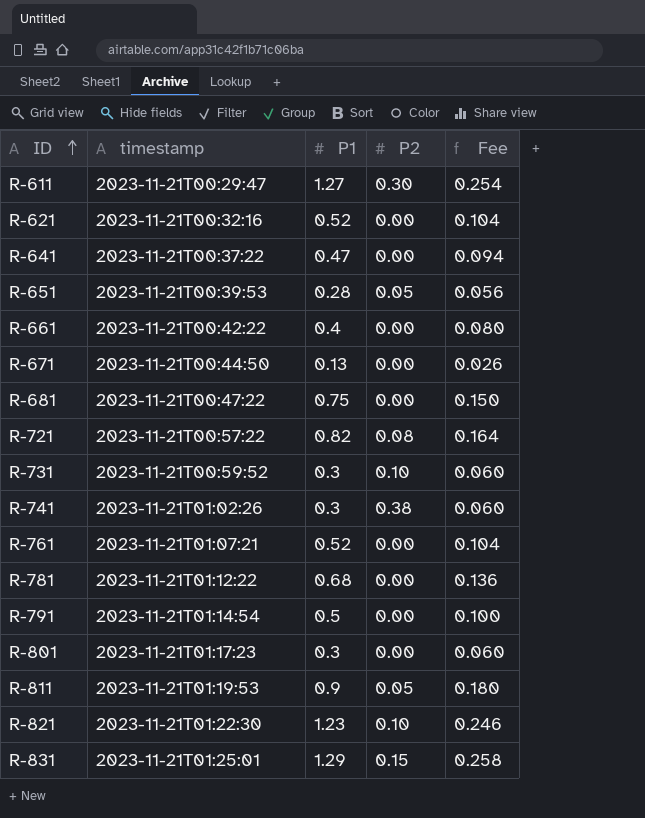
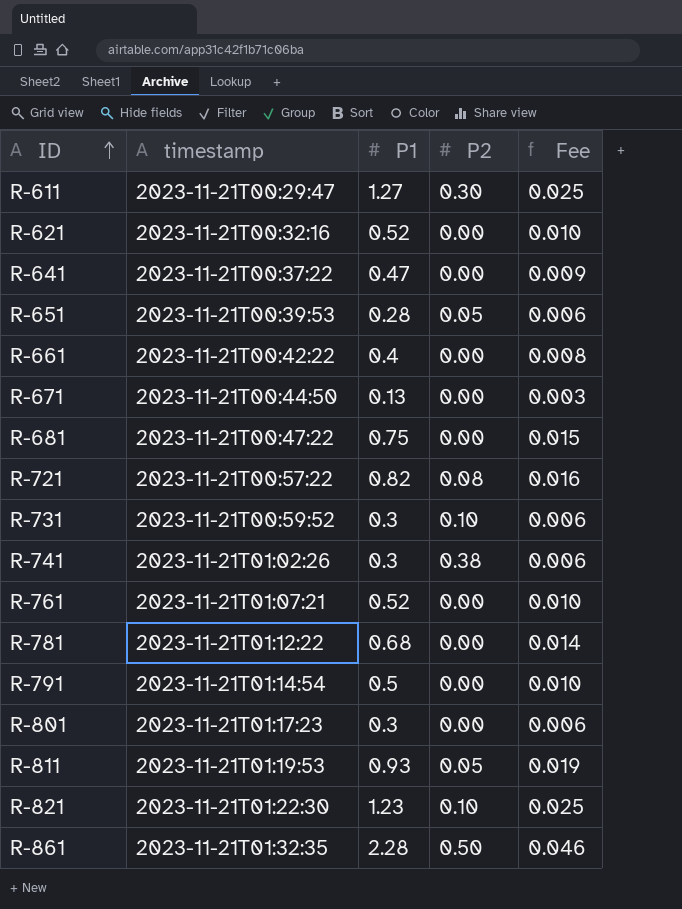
column Fee | formula: [P1] * 0.2 -> [P1] * 0.02
row R-831: 2023-11-21T01:25:01 | 1.29 | 0.15 | 0.258 -> none
R-811 | P1: 0.9 -> 0.93
row R-861: none -> 2023-11-21T01:32:35 | 2.28 | 0.50 | 0.046

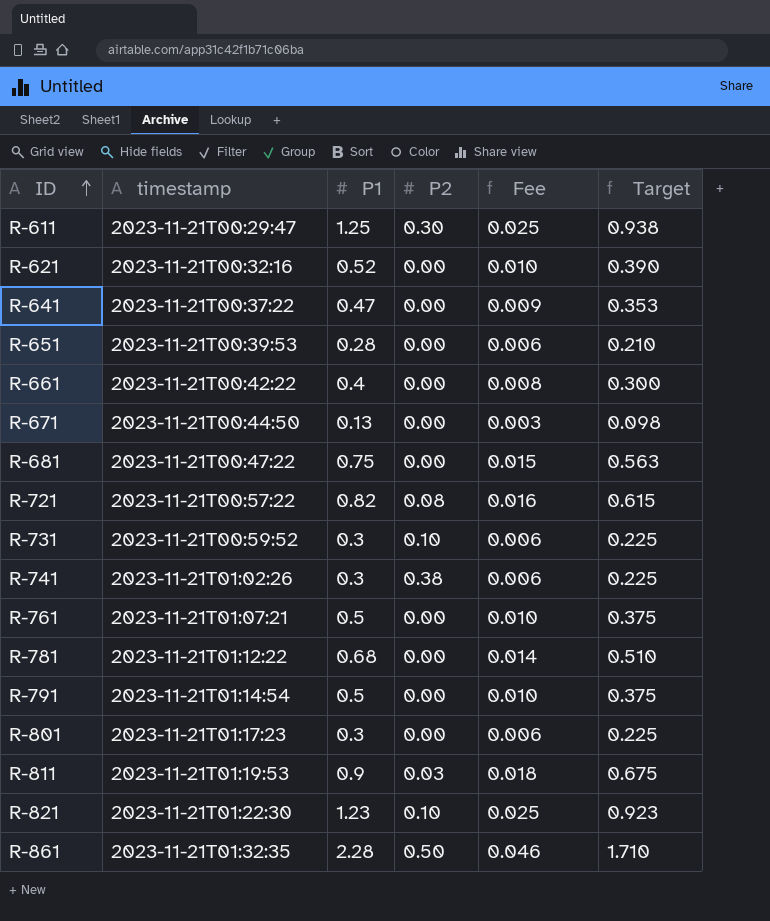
column Target | formula: none -> [P1] * 0.75
R-611 | P1: 1.27 -> 1.25
R-651 | P2: 0.05 -> 0.00
R-761 | P1: 0.52 -> 0.5
R-811 | P1: 0.93 -> 0.9
R-811 | P2: 0.05 -> 0.03
R-811 | Fee: 0.019 -> 0.018

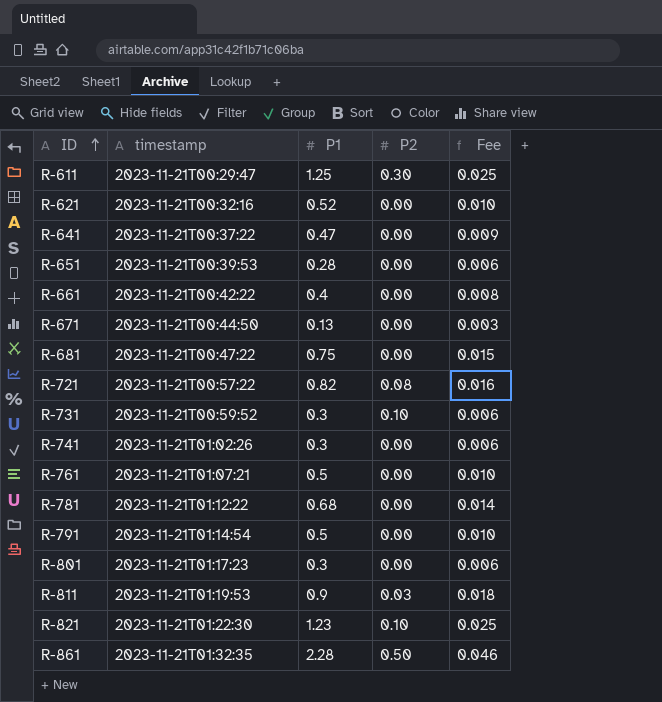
column Target | formula: [P1] * 0.75 -> none
R-741 | P2: 0.38 -> 0.00

